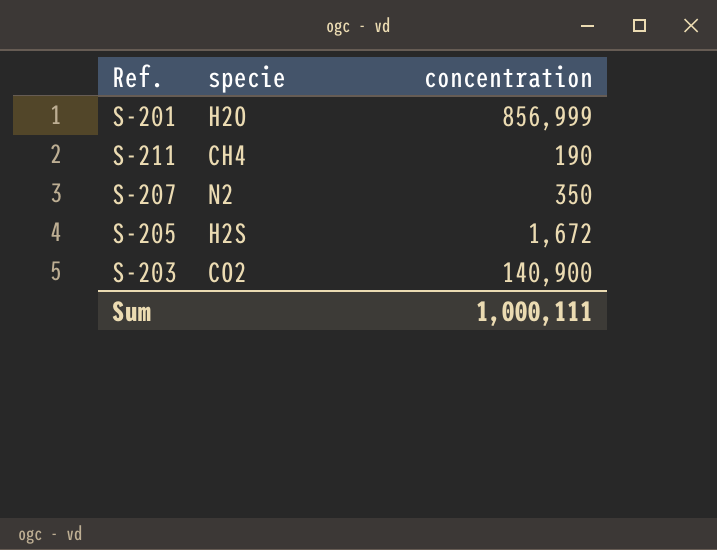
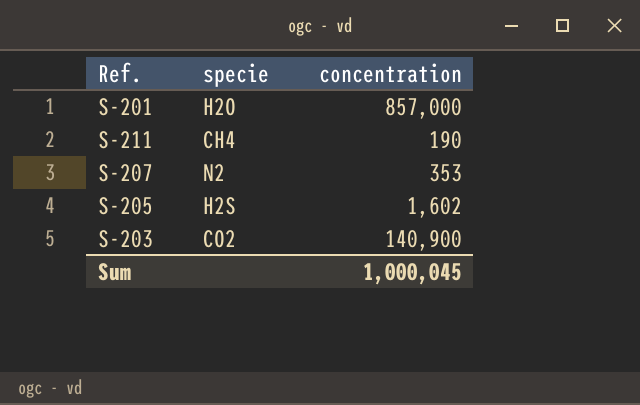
S-201 | concentration: 856,999 -> 857,000
S-207 | concentration: 350 -> 353
S-205 | concentration: 1,672 -> 1,602
Sum | concentration: 1,000,111 -> 1,000,045

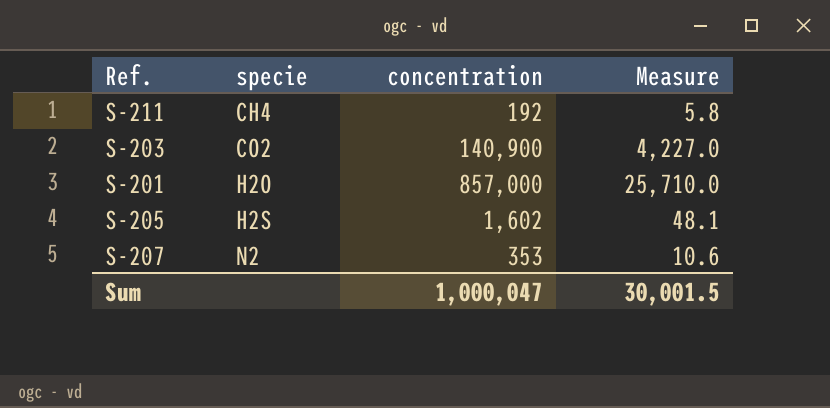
row order: none -> specie ascending
column Measure | formula: none -> [concentration] * 0.03
S-211 | concentration: 190 -> 192
Sum | concentration: 1,000,045 -> 1,000,047

